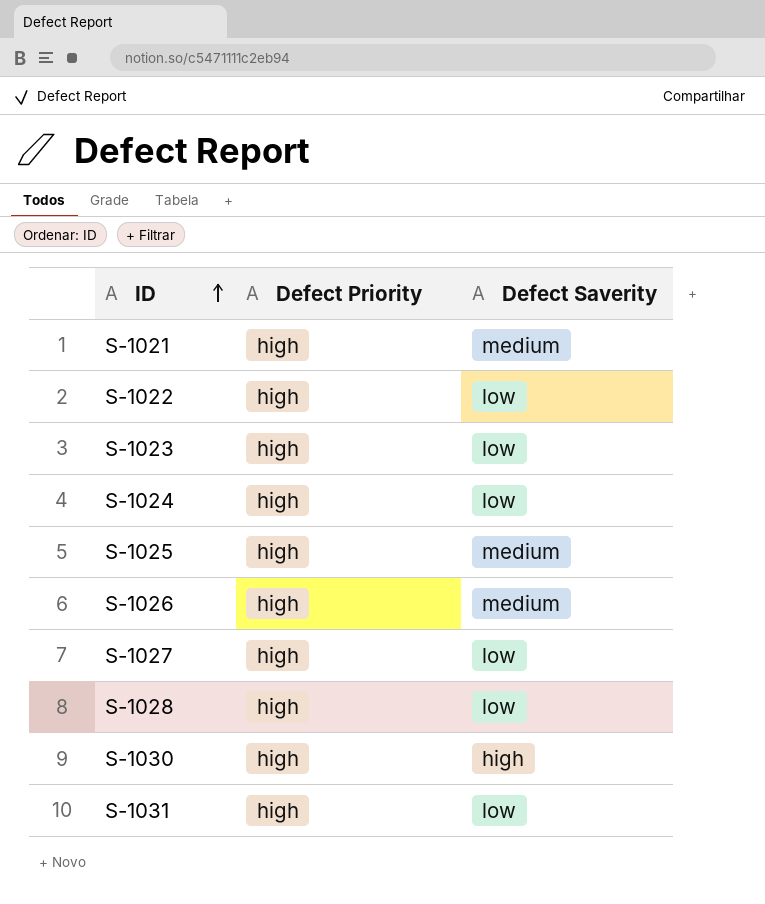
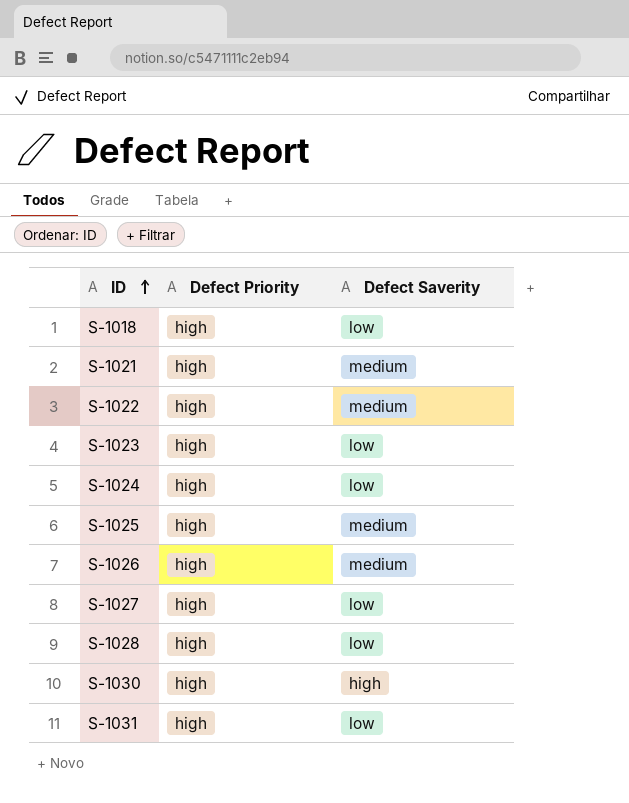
row S-1018: none -> high | low
S-1022 | Defect Saverity: low -> medium

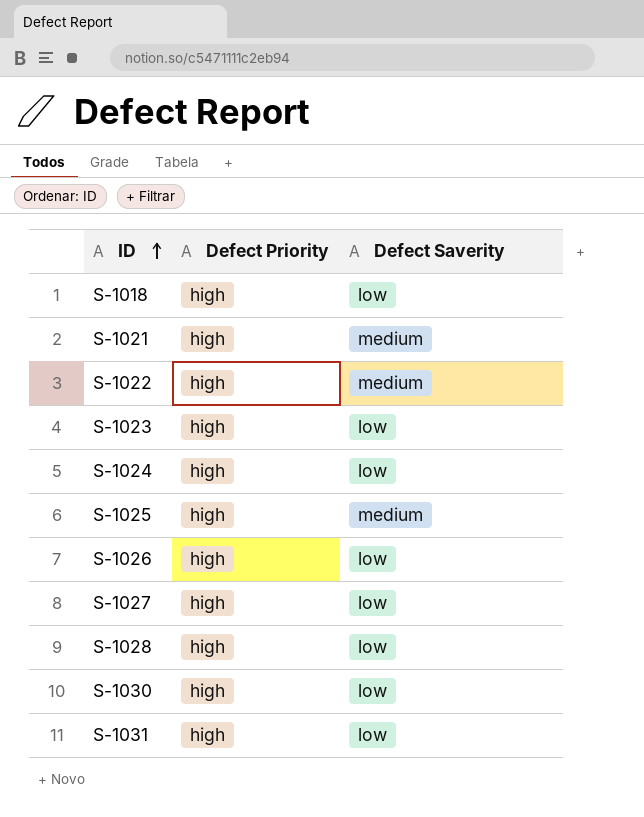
S-1026 | Defect Saverity: medium -> low
S-1030 | Defect Saverity: high -> low

